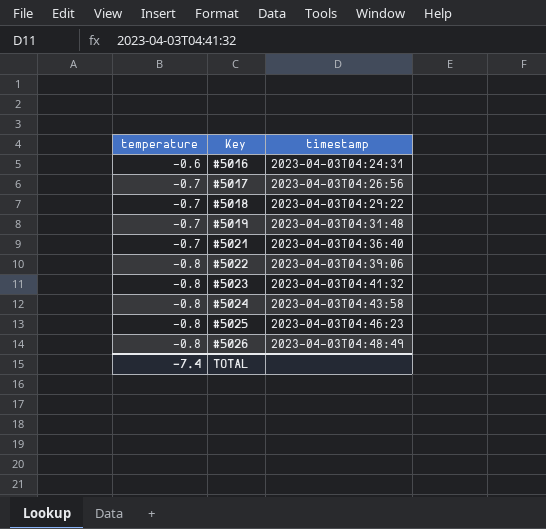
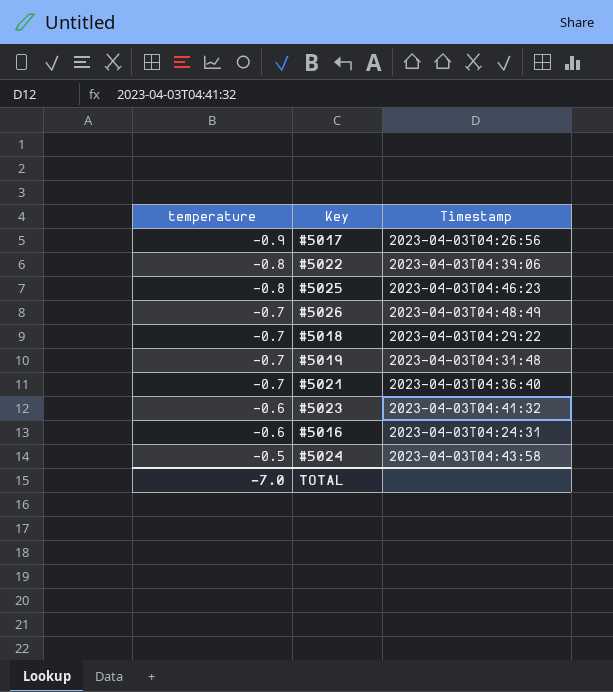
row order: temperature descending -> temperature ascending
column name: timestamp -> Timestamp
#5017 | temperature: -0.7 -> -0.9
#5026 | temperature: -0.8 -> -0.7
#5023 | temperature: -0.8 -> -0.6
#5024 | temperature: -0.8 -> -0.5
TOTAL | temperature: -7.4 -> -7.0

